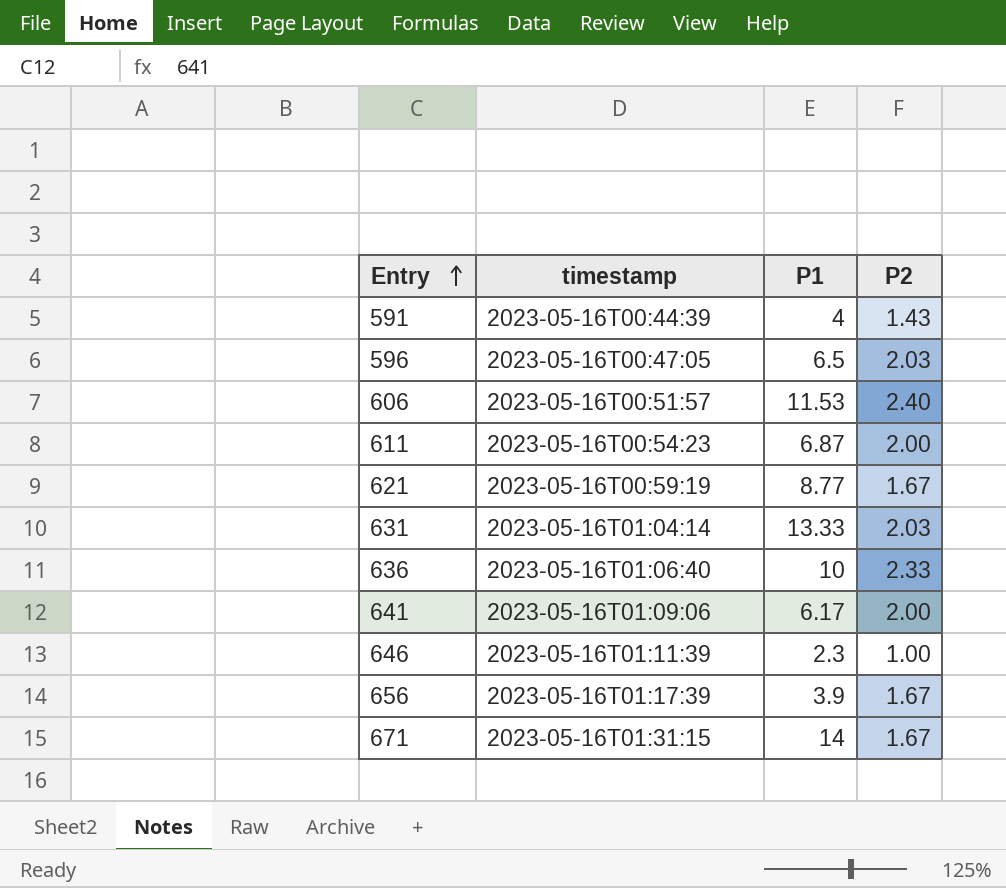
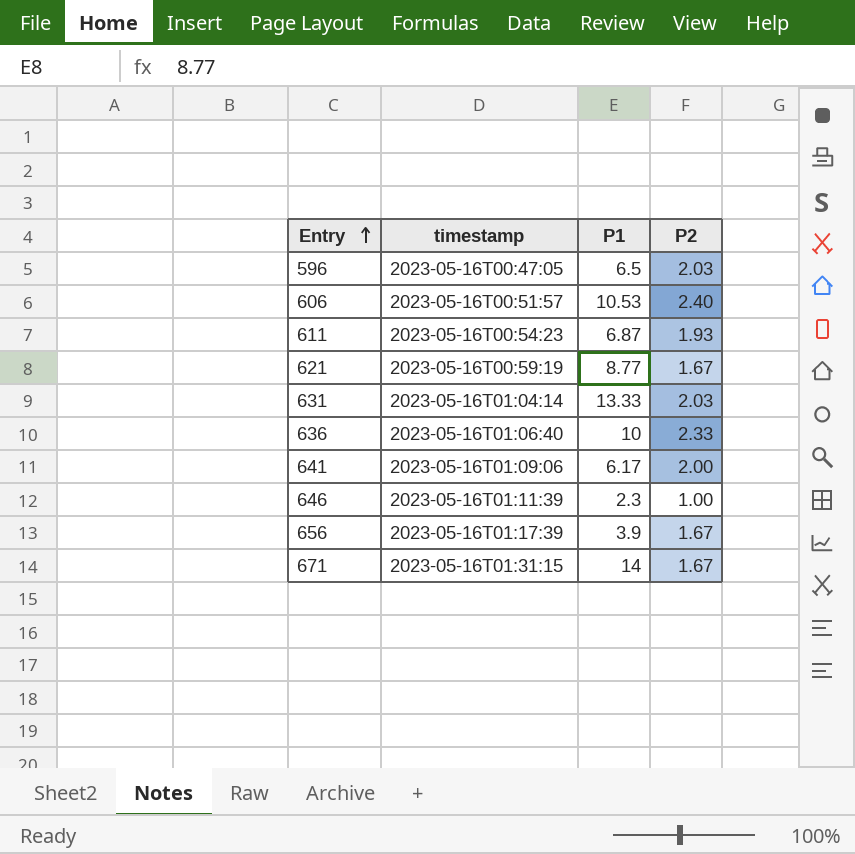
row 591: 2023-05-16T00:44:39 | 4 | 1.43 -> none
606 | P1: 11.53 -> 10.53
611 | P2: 2.00 -> 1.93

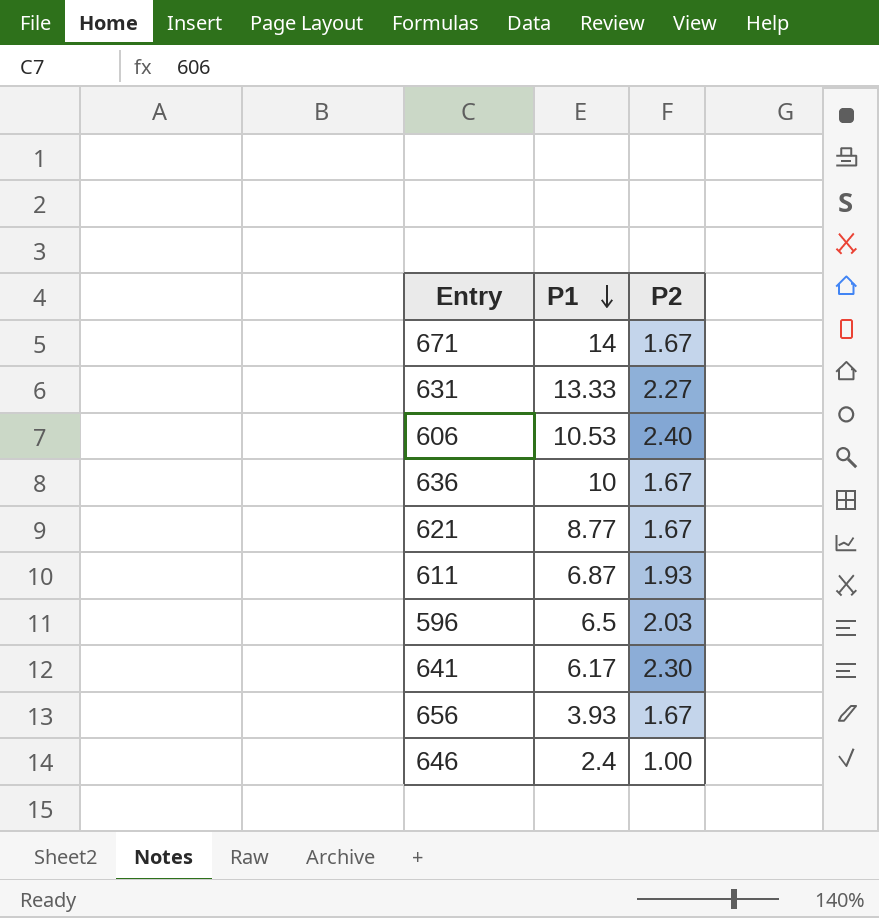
row order: Entry ascending -> P1 descending
column timestamp | position: 2 -> none
631 | P2: 2.03 -> 2.27
636 | P2: 2.33 -> 1.67
641 | P2: 2.00 -> 2.30
656 | P1: 3.9 -> 3.93
646 | P1: 2.3 -> 2.4

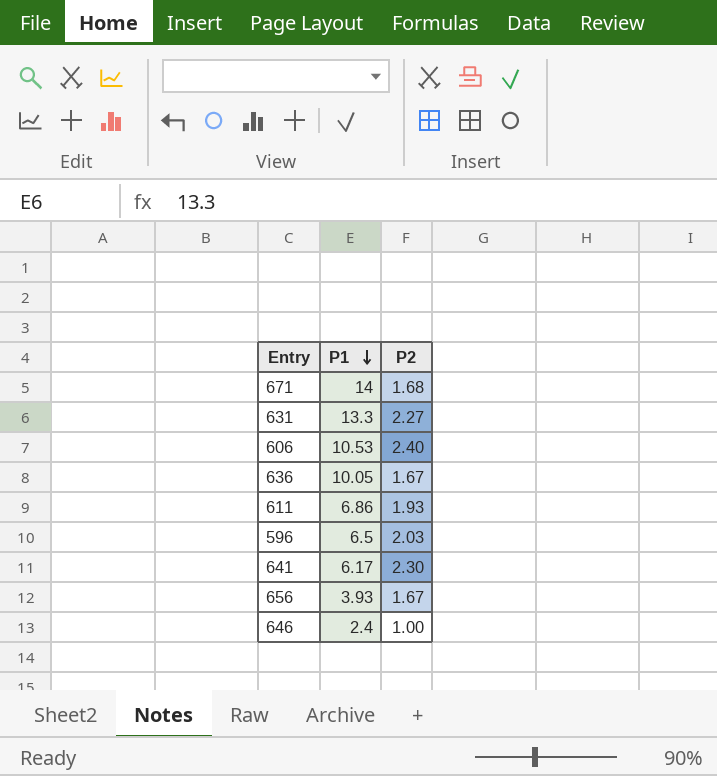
row 621: 8.77 | 1.67 -> none
671 | P2: 1.67 -> 1.68
631 | P1: 13.33 -> 13.3
636 | P1: 10 -> 10.05
611 | P1: 6.87 -> 6.86

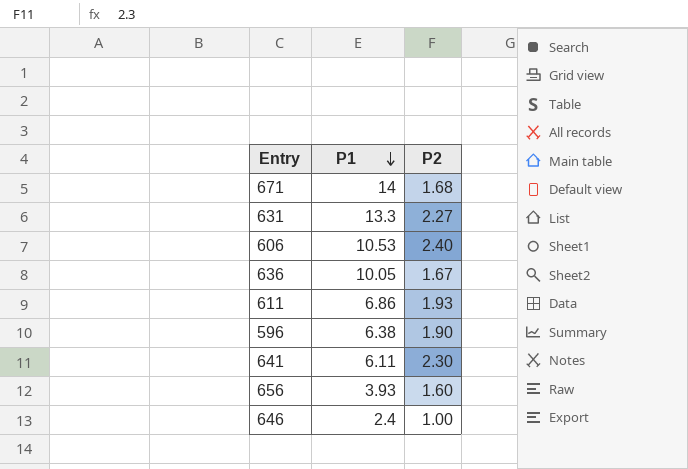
596 | P1: 6.5 -> 6.38
596 | P2: 2.03 -> 1.90
641 | P1: 6.17 -> 6.11
656 | P2: 1.67 -> 1.60

